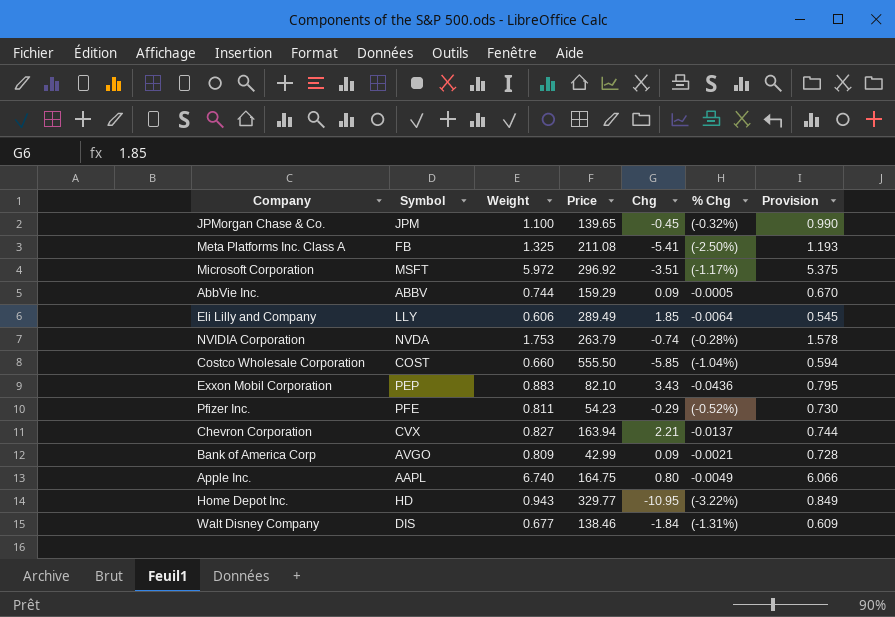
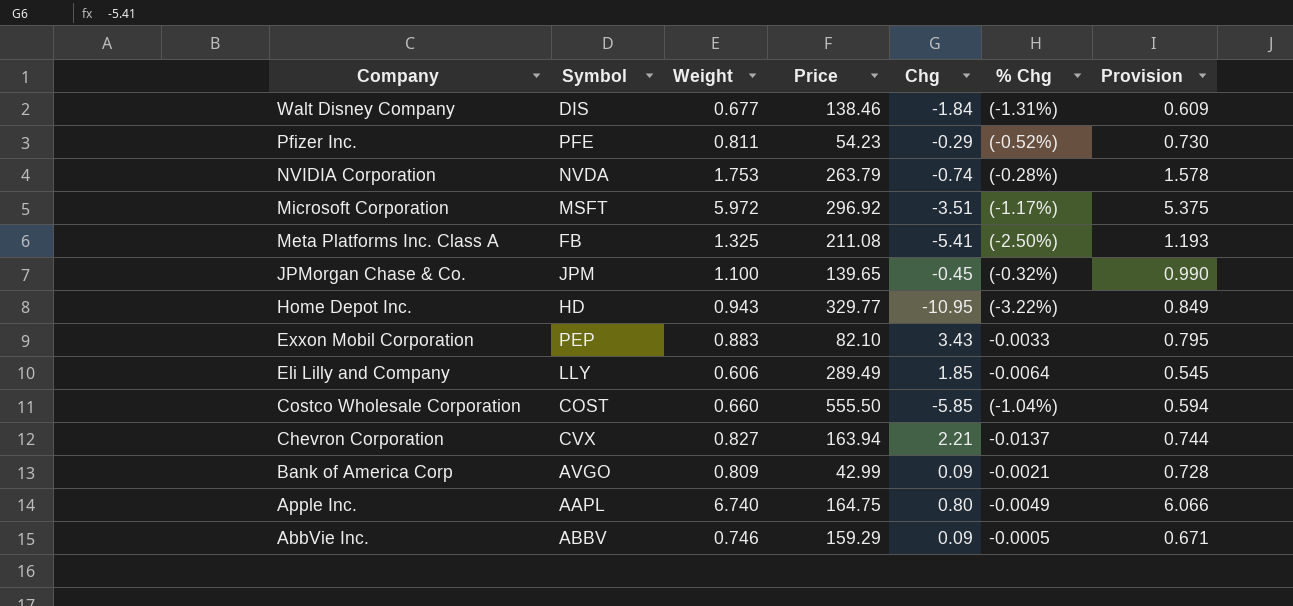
row order: none -> Company descending
Exxon Mobil Corporation | % Chg: -0.0436 -> -0.0033
AbbVie Inc. | Weight: 0.744 -> 0.746
AbbVie Inc. | Provision: 0.670 -> 0.671

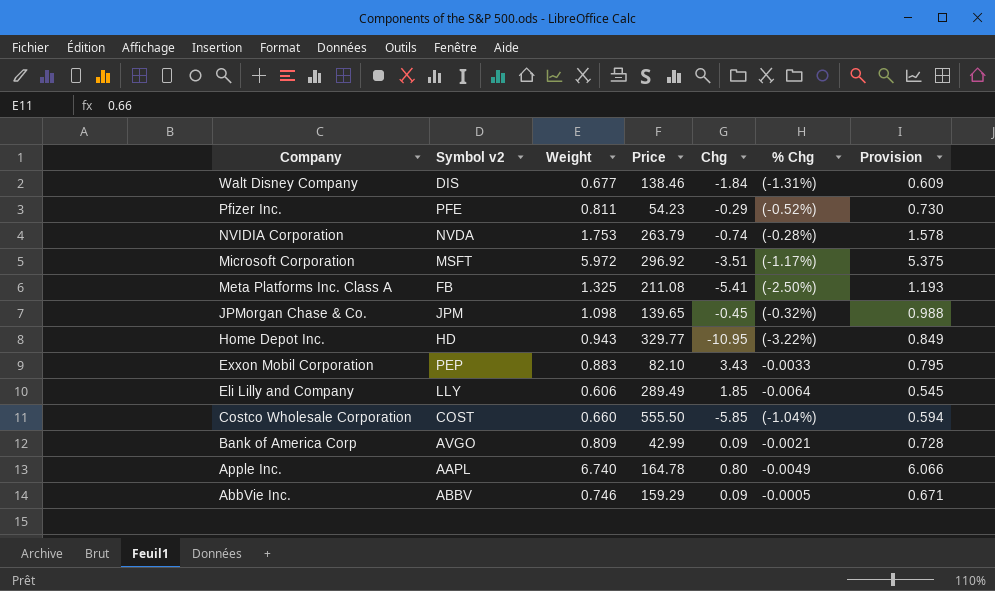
column name: Symbol -> Symbol v2
row Chevron Corporation: CVX | 0.827 | 163.94 | 2.21 | -0.0137 | 0.744 -> none
JPMorgan Chase & Co. | Weight: 1.100 -> 1.098
JPMorgan Chase & Co. | Provision: 0.990 -> 0.988
Apple Inc. | Price: 164.75 -> 164.78

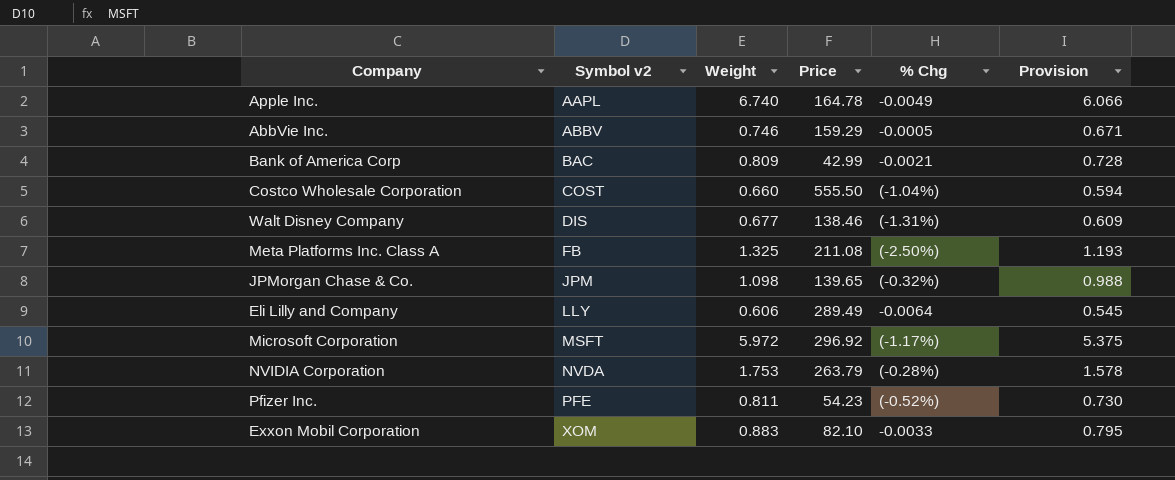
row order: Company descending -> Symbol v2 ascending
column Chg | position: 5 -> none
row Home Depot Inc.: HD | 0.943 | 329.77 | -10.95 | (-3.22%) | 0.849 -> none
Bank of America Corp | Symbol v2: AVGO -> BAC
Exxon Mobil Corporation | Symbol v2: PEP -> XOM

